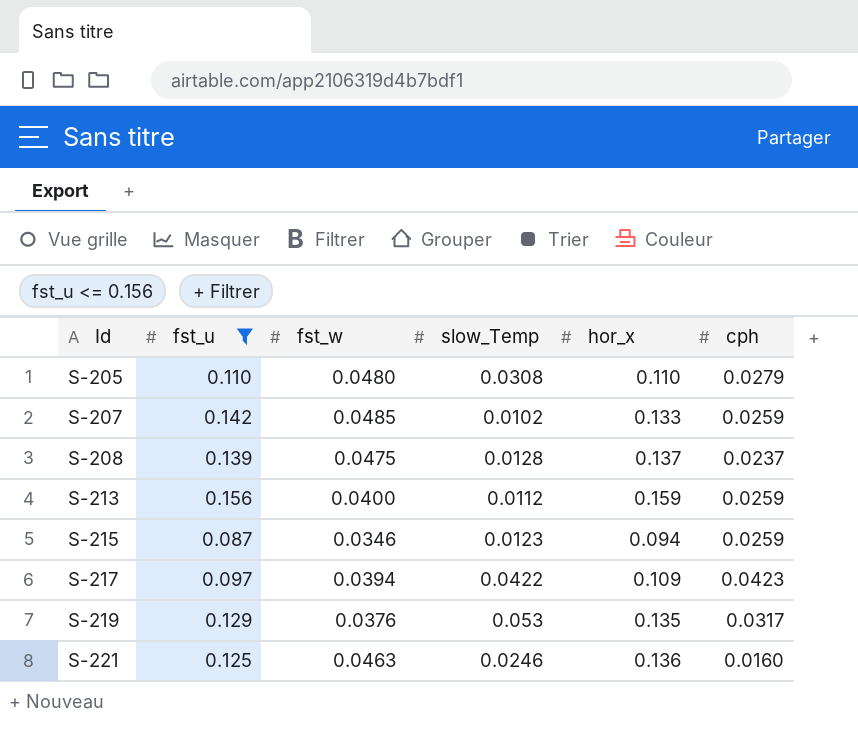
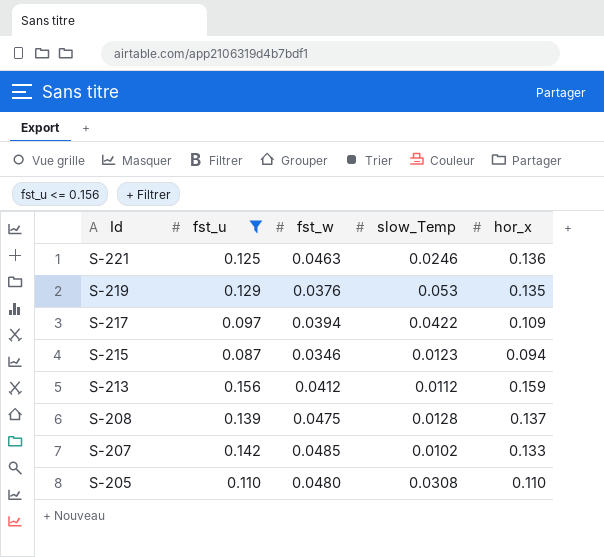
row order: Id ascending -> Id descending
column cph | position: 6 -> none
S-213 | fst_w: 0.0400 -> 0.0412

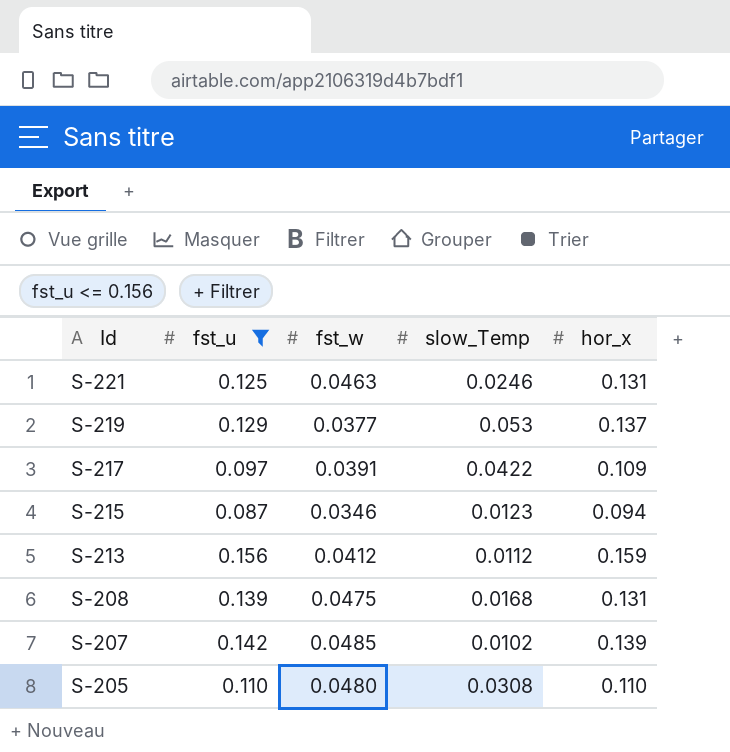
S-221 | hor_x: 0.136 -> 0.131
S-219 | fst_w: 0.0376 -> 0.0377
S-219 | hor_x: 0.135 -> 0.137
S-217 | fst_w: 0.0394 -> 0.0391
S-208 | slow_Temp: 0.0128 -> 0.0168
S-208 | hor_x: 0.137 -> 0.131
S-207 | hor_x: 0.133 -> 0.139

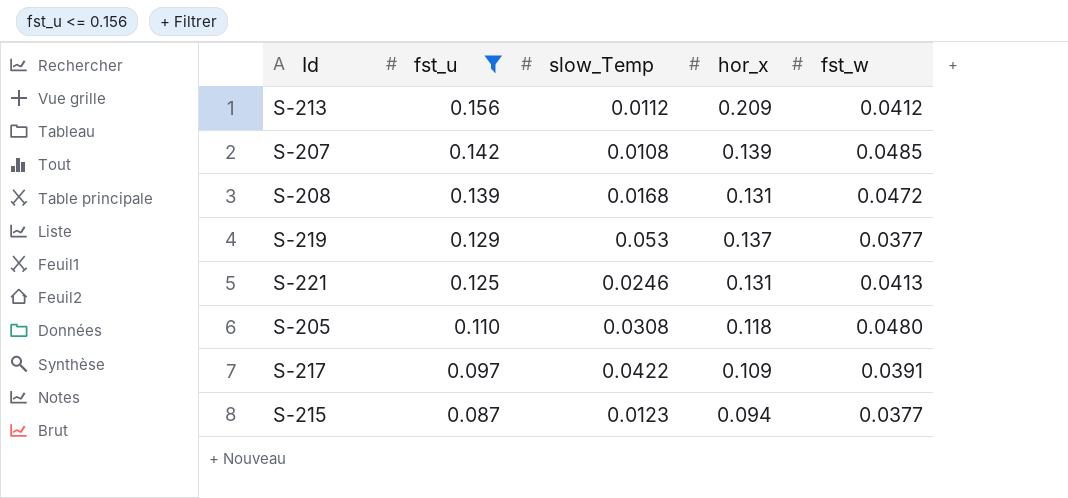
row order: Id descending -> fst_u descending
column fst_w | position: 3 -> 5
S-213 | hor_x: 0.159 -> 0.209
S-207 | slow_Temp: 0.0102 -> 0.0108
S-208 | fst_w: 0.0475 -> 0.0472
S-221 | fst_w: 0.0463 -> 0.0413
S-205 | hor_x: 0.110 -> 0.118
S-215 | fst_w: 0.0346 -> 0.0377

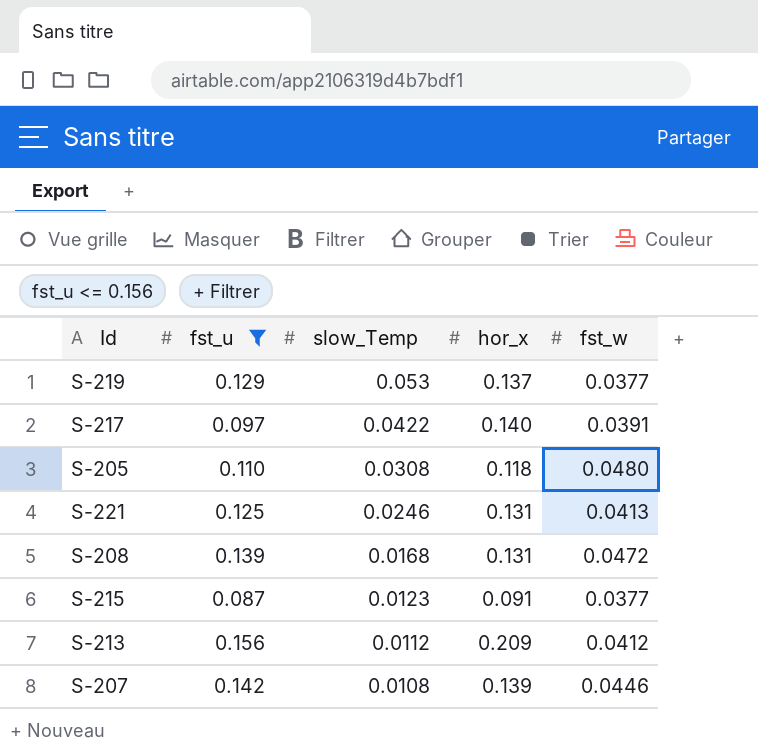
row order: fst_u descending -> slow_Temp descending
S-217 | hor_x: 0.109 -> 0.140
S-215 | hor_x: 0.094 -> 0.091
S-207 | fst_w: 0.0485 -> 0.0446

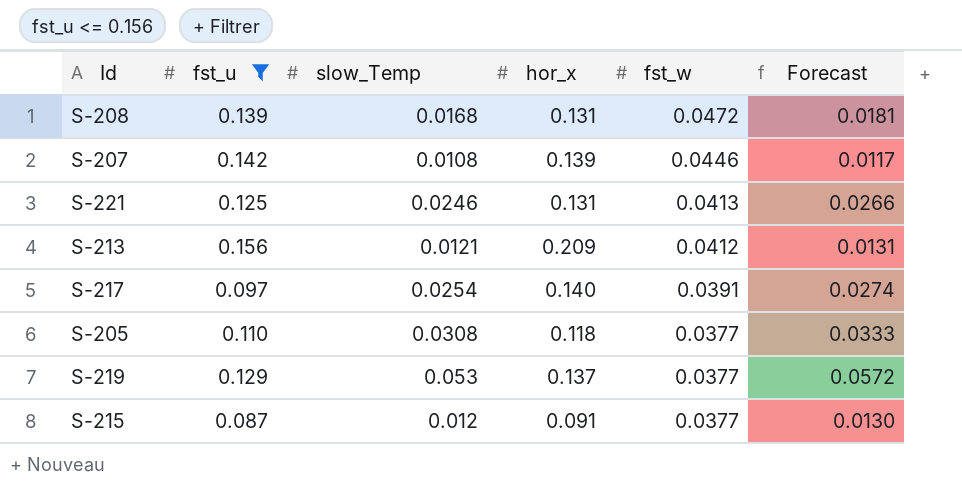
row order: slow_Temp descending -> fst_w descending
column Forecast | formula: none -> [slow_Temp] * 1.08
S-213 | slow_Temp: 0.0112 -> 0.0121
S-217 | slow_Temp: 0.0422 -> 0.0254
S-205 | fst_w: 0.0480 -> 0.0377
S-215 | slow_Temp: 0.0123 -> 0.012

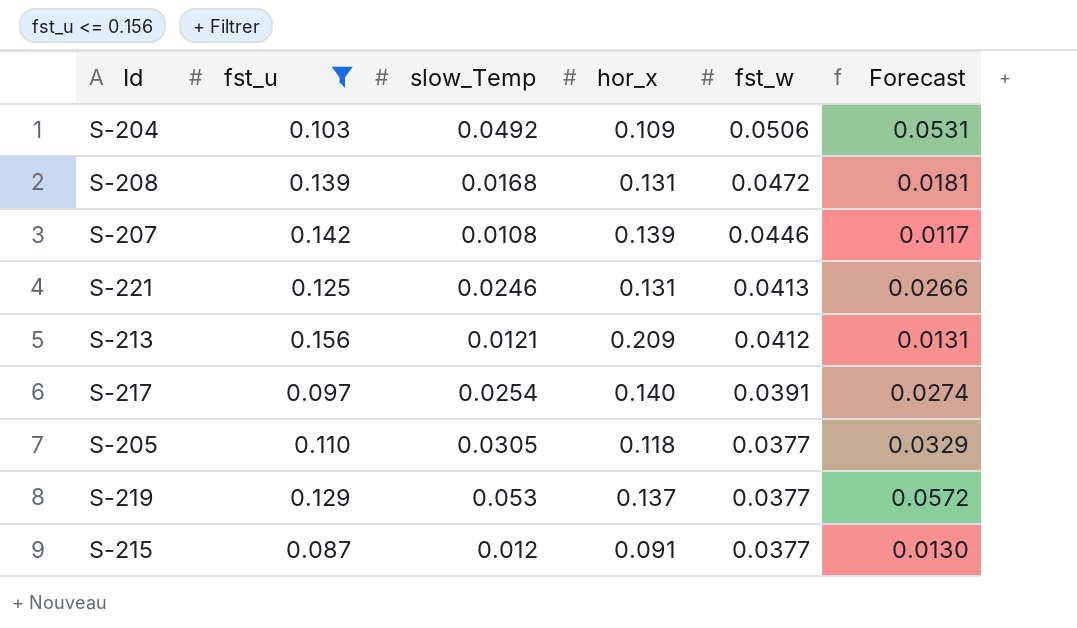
row S-204: none -> 0.103 | 0.0492 | 0.109 | 0.0506 | 0.0531
S-205 | slow_Temp: 0.0308 -> 0.0305
S-205 | Forecast: 0.0333 -> 0.0329

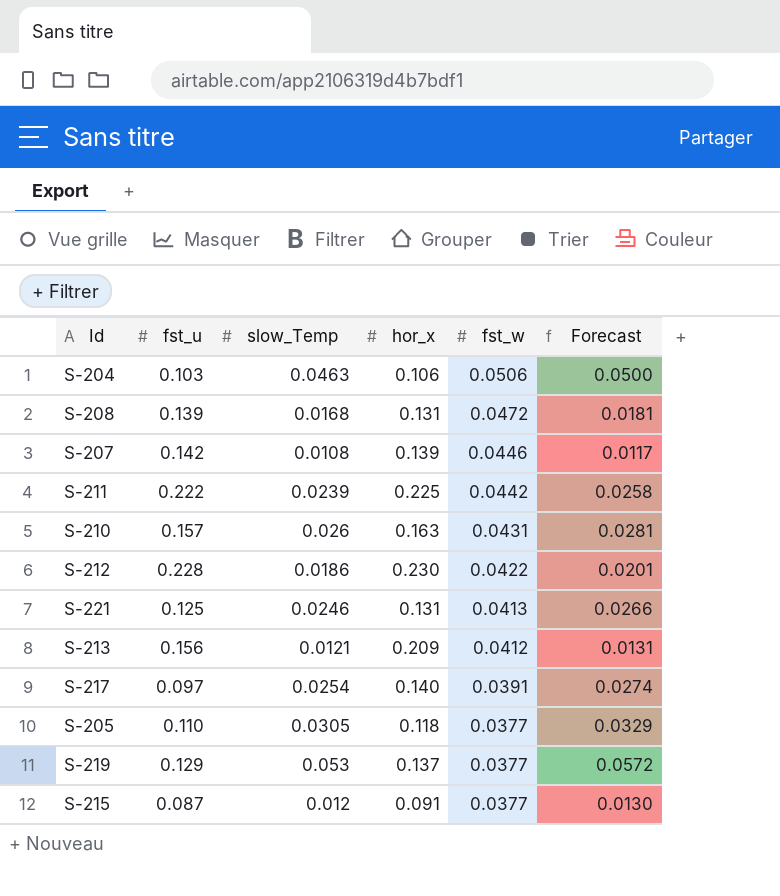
filter: fst_u <= 0.156 -> none
S-204 | slow_Temp: 0.0492 -> 0.0463
S-204 | hor_x: 0.109 -> 0.106
S-204 | Forecast: 0.0531 -> 0.0500

